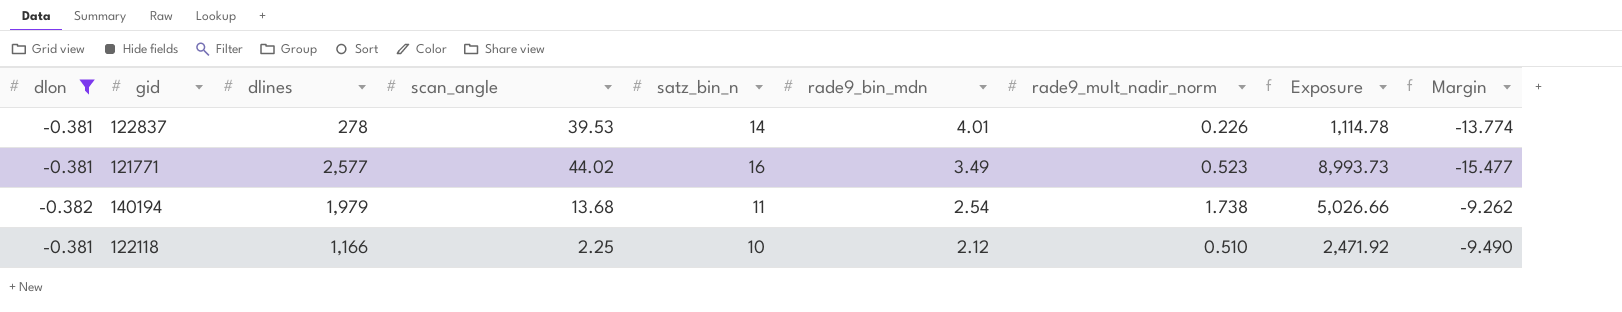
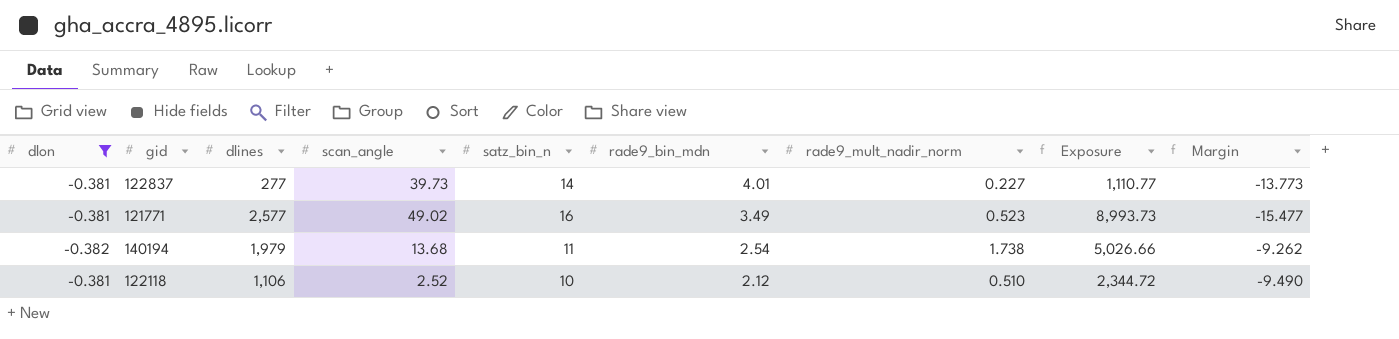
122837 | dlines: 278 -> 277
122837 | scan_angle: 39.53 -> 39.73
122837 | rade9_mult_nadir_norm: 0.226 -> 0.227
122837 | Exposure: 1,114.78 -> 1,110.77
122837 | Margin: -13.774 -> -13.773
121771 | scan_angle: 44.02 -> 49.02
122118 | dlines: 1,166 -> 1,106
122118 | scan_angle: 2.25 -> 2.52
122118 | Exposure: 2,471.92 -> 2,344.72

